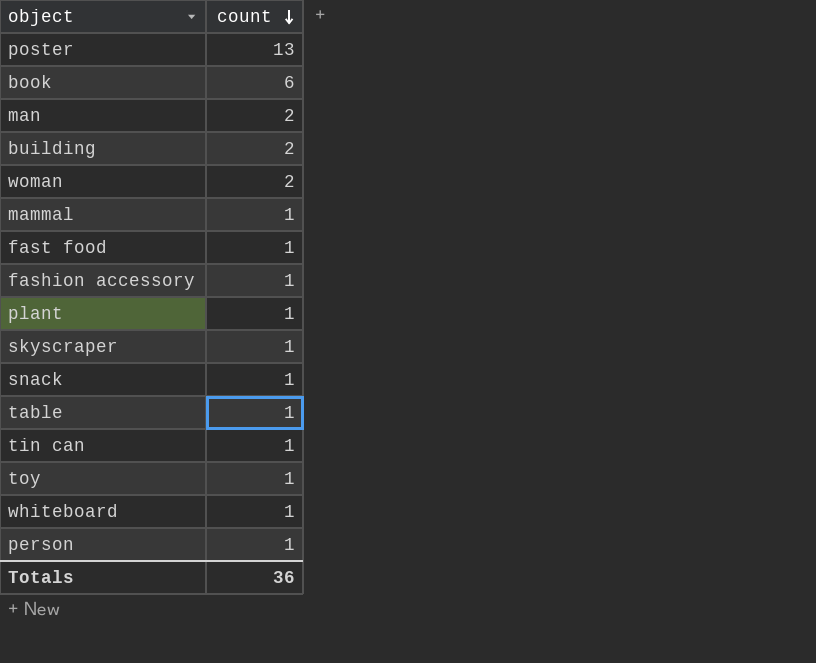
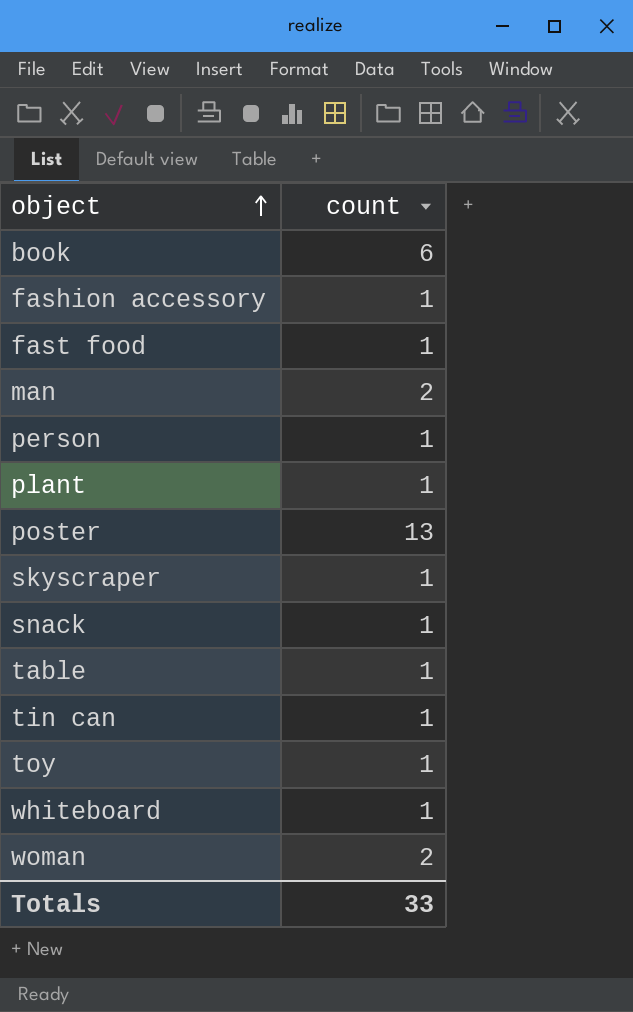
row order: count descending -> object ascending
row building: 2 -> none
row mammal: 1 -> none
Totals | count: 36 -> 33

